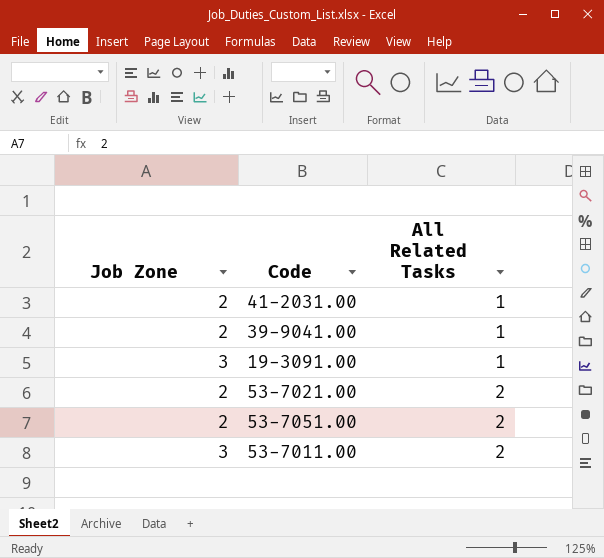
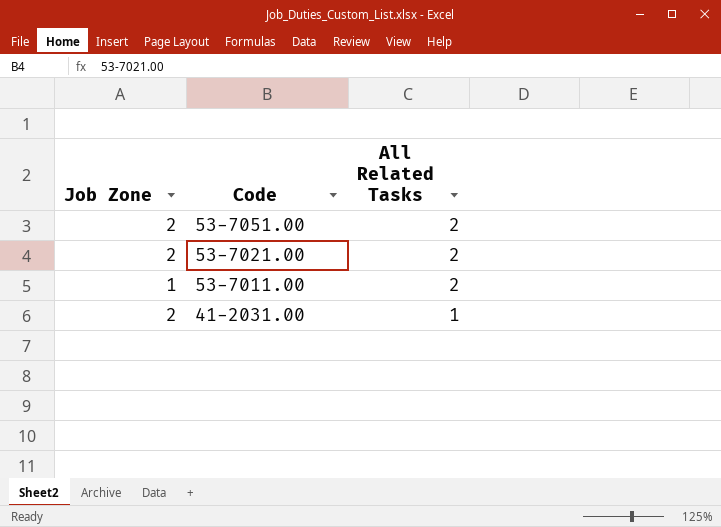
row order: All Related Tasks ascending -> Code descending
row 39-9041.00: 2 | 1 -> none
row 19-3091.00: 3 | 1 -> none
53-7011.00 | Job Zone: 3 -> 1

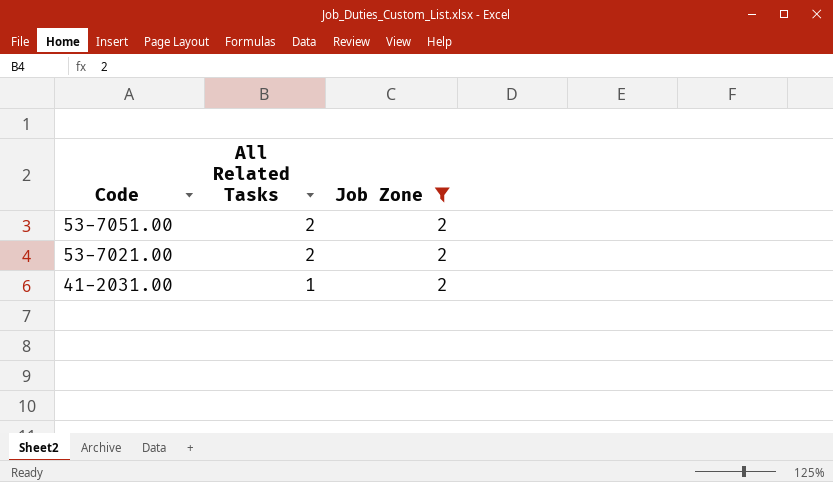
filter: none -> Job Zone = 2
column Job Zone | position: 1 -> 3

